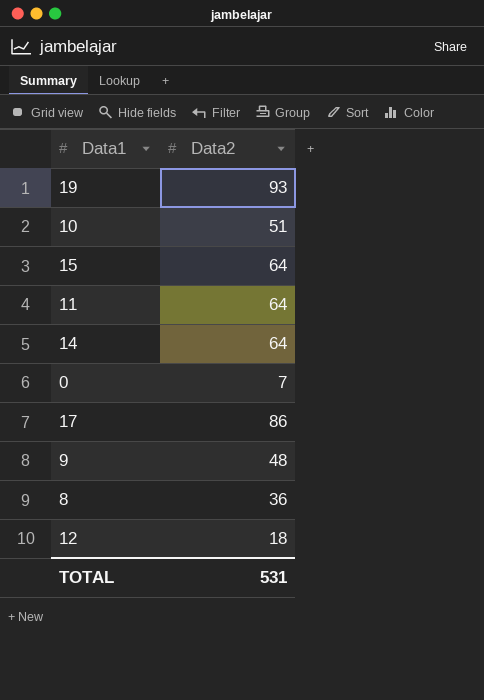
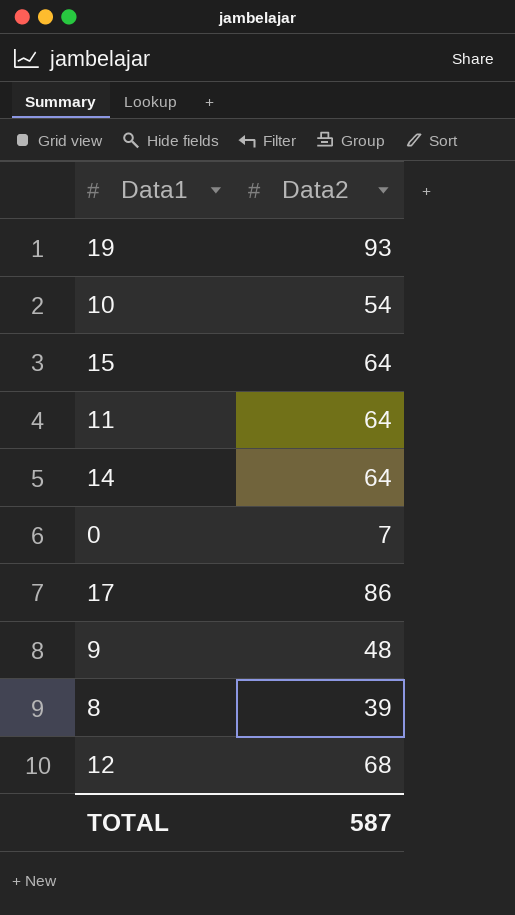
10 | Data2: 51 -> 54
8 | Data2: 36 -> 39
12 | Data2: 18 -> 68
TOTAL | Data2: 531 -> 587

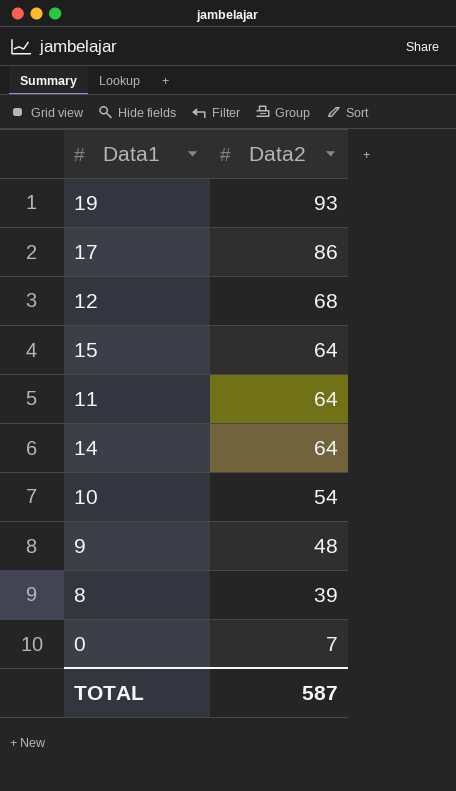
row order: none -> Data2 descending

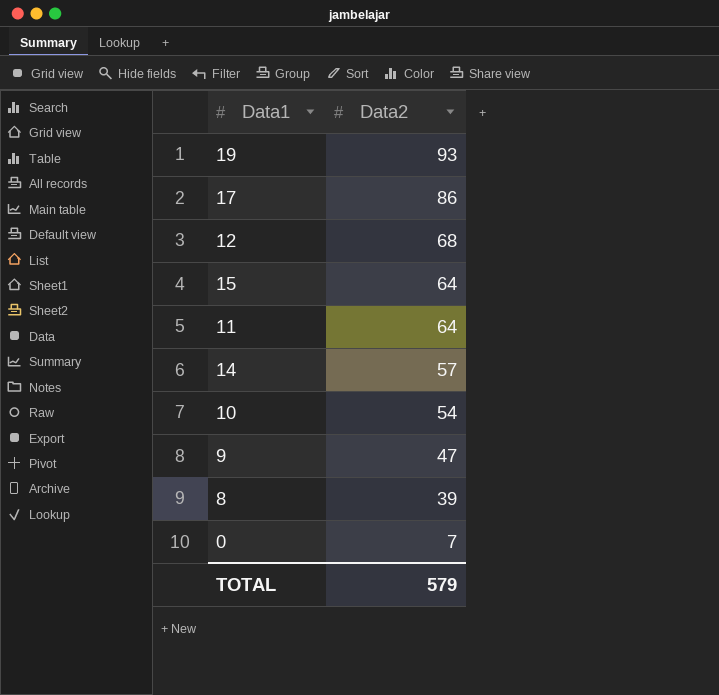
14 | Data2: 64 -> 57
9 | Data2: 48 -> 47
TOTAL | Data2: 587 -> 579

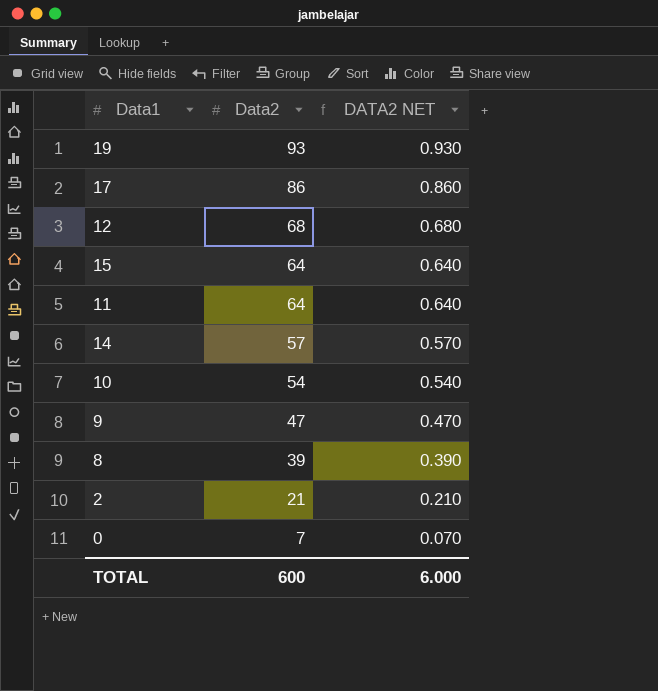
column DATA2 NET | formula: none -> [Data2] * 0.01
row 2: none -> 21 | 0.210
TOTAL | Data2: 579 -> 600

